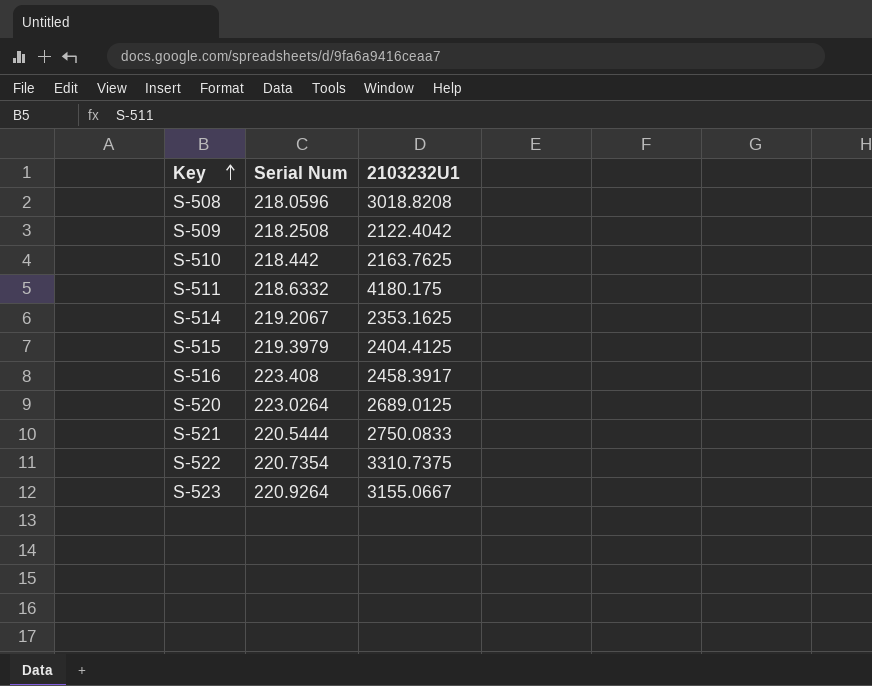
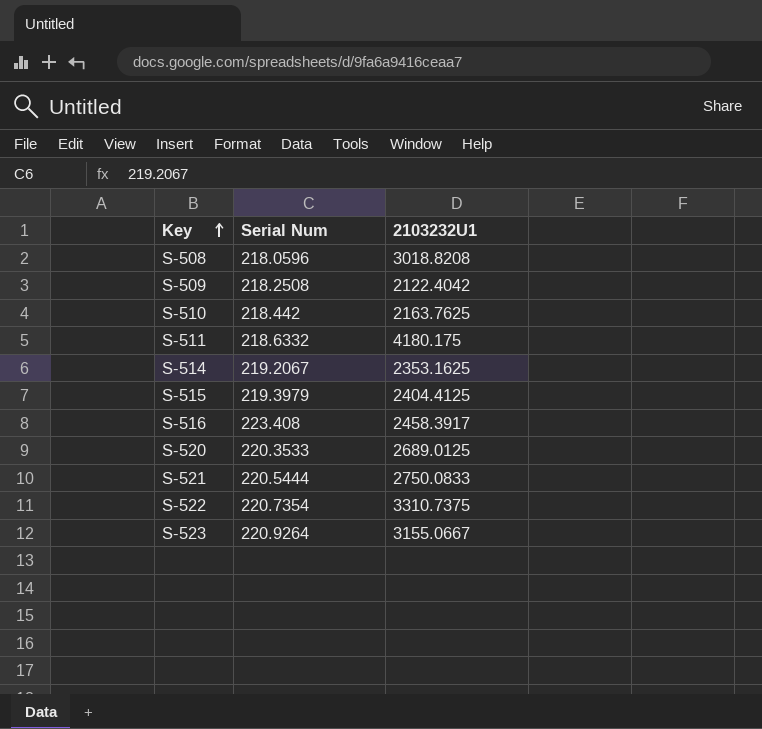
S-520 | Serial Num: 223.0264 -> 220.3533

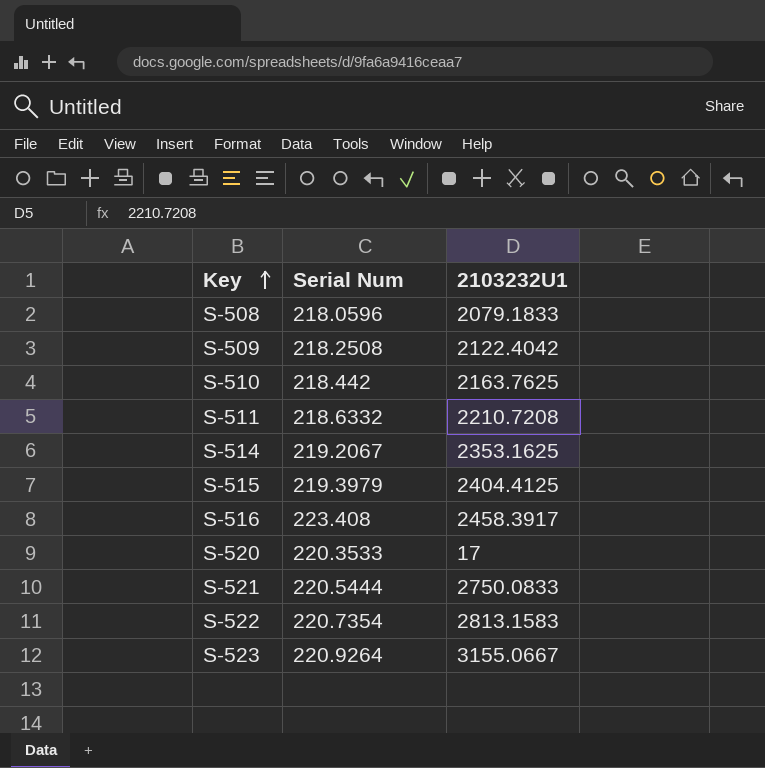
S-508 | 2103232U1: 3018.8208 -> 2079.1833
S-511 | 2103232U1: 4180.175 -> 2210.7208
S-520 | 2103232U1: 2689.0125 -> 17
S-522 | 2103232U1: 3310.7375 -> 2813.1583

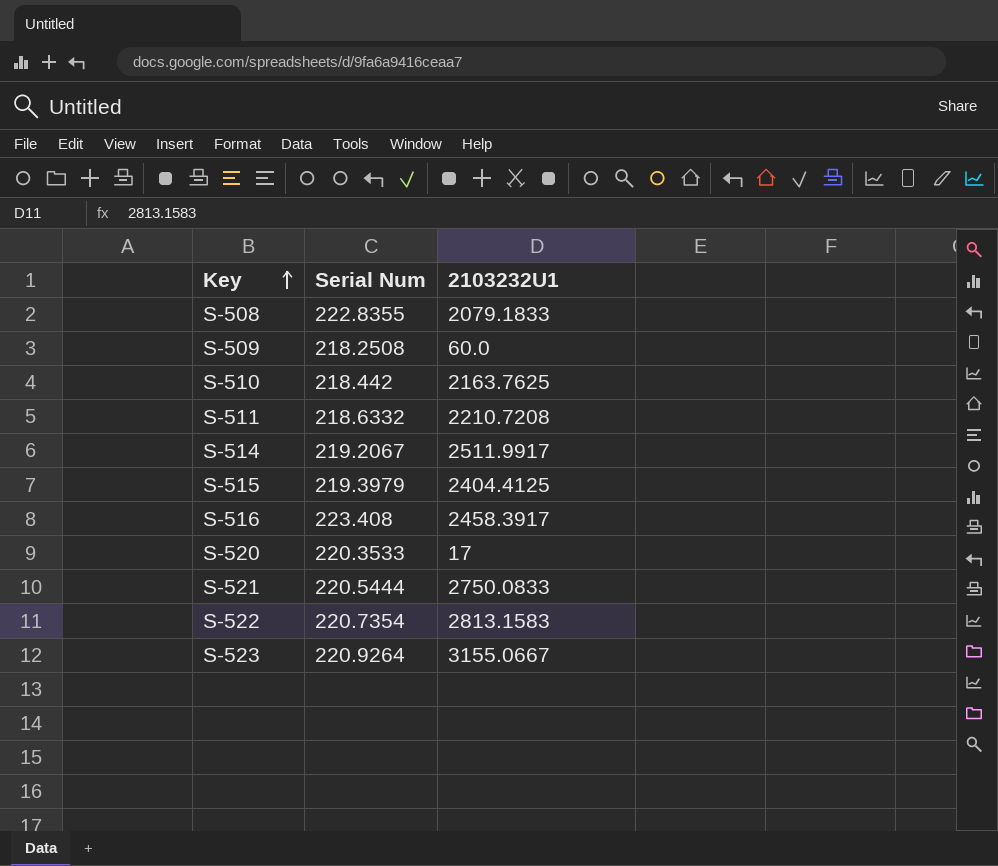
S-508 | Serial Num: 218.0596 -> 222.8355
S-509 | 2103232U1: 2122.4042 -> 60.0
S-514 | 2103232U1: 2353.1625 -> 2511.9917

